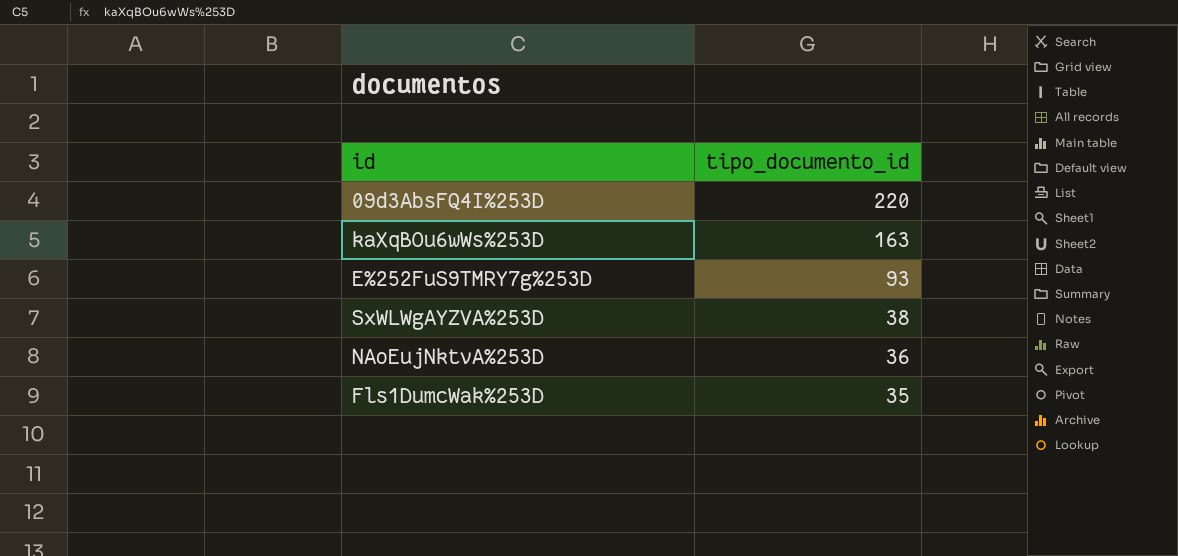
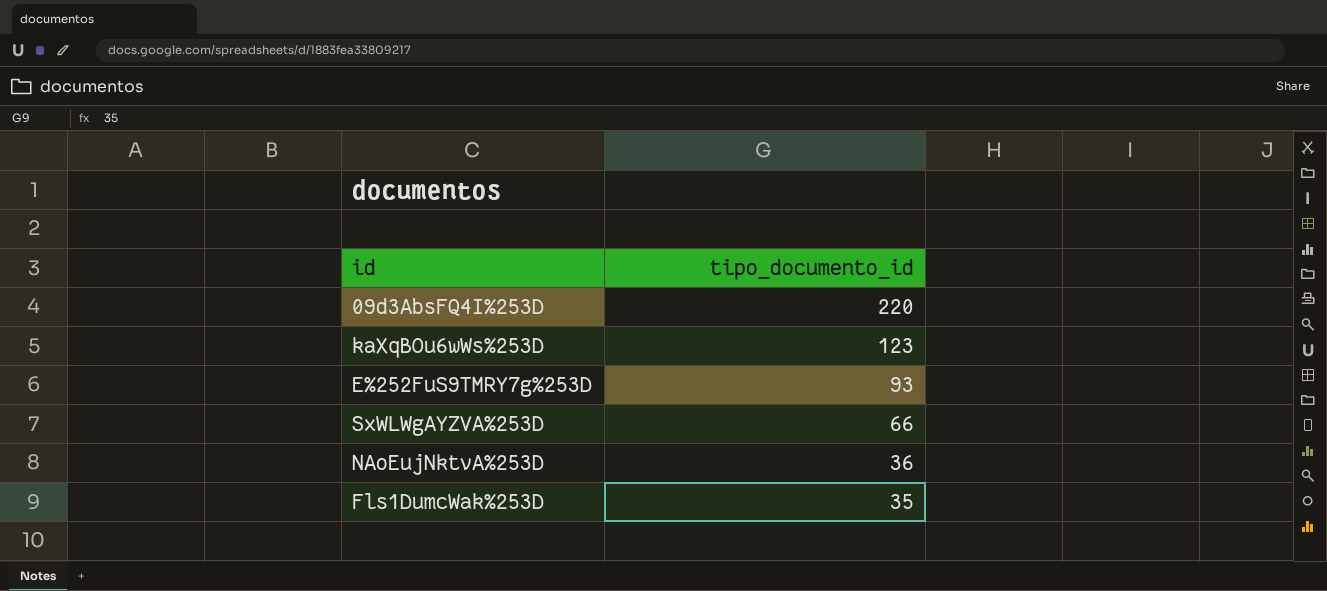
kaXqBOu6wWs%253D | tipo_documento_id: 163 -> 123
SxWLWgAYZVA%253D | tipo_documento_id: 38 -> 66

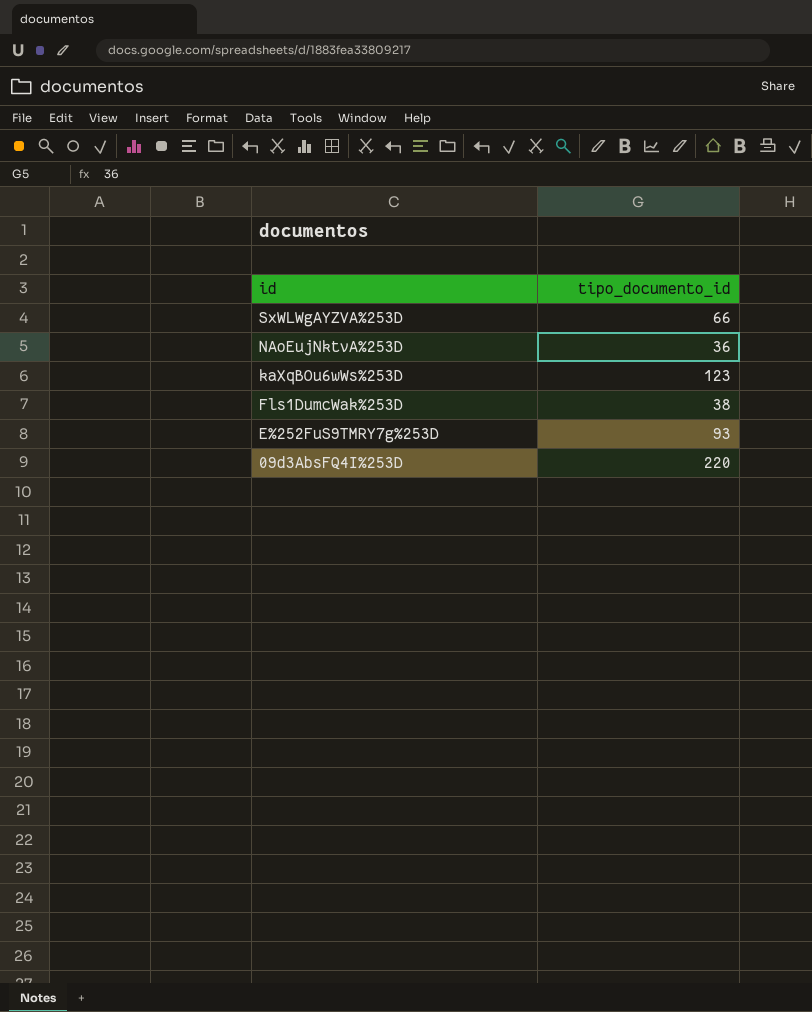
row order: tipo_documento_id descending -> id descending
Fls1DumcWak%253D | tipo_documento_id: 35 -> 38

